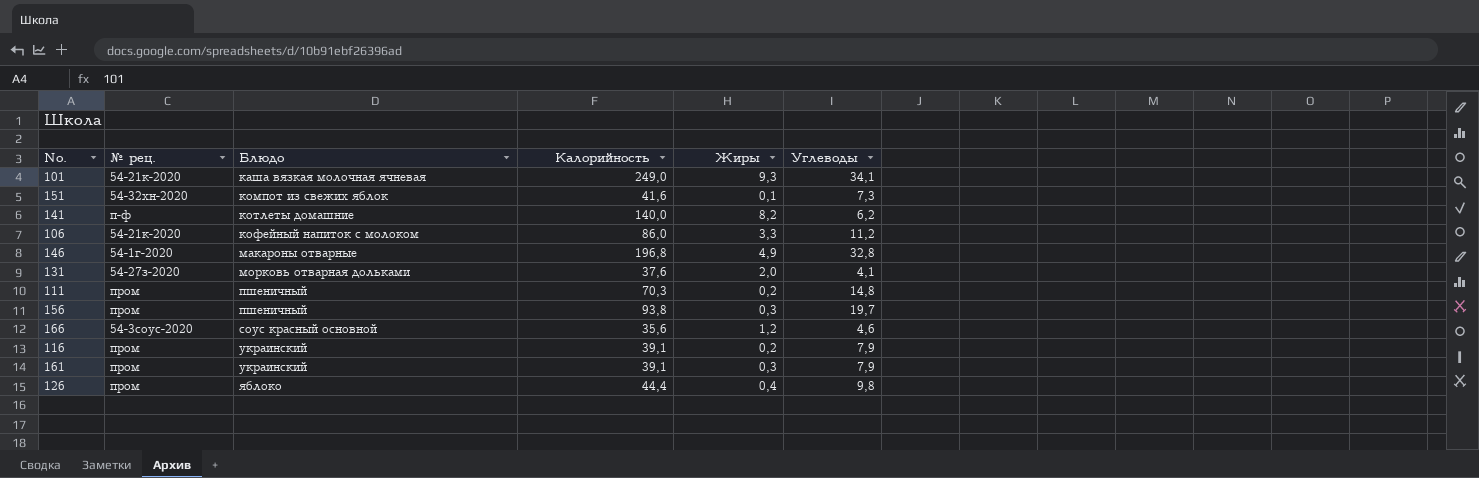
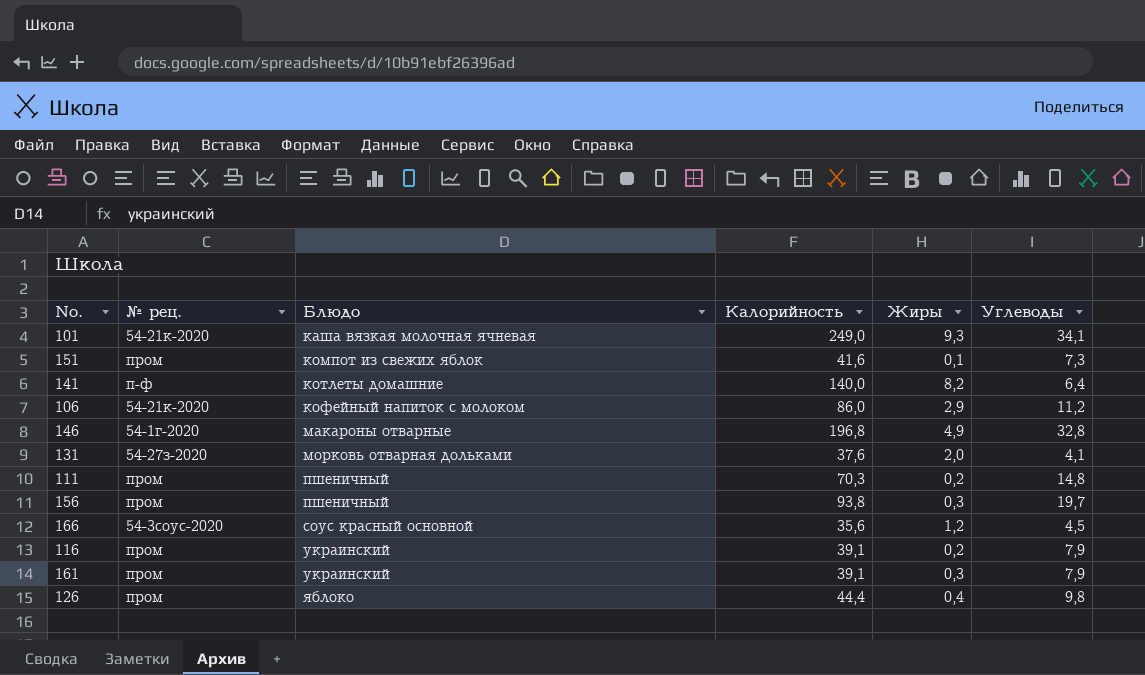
151 | № рец.: 54-32хн-2020 -> пром
141 | Углеводы: 6,2 -> 6,4
106 | Жиры: 3,3 -> 2,9
166 | Углеводы: 4,6 -> 4,5

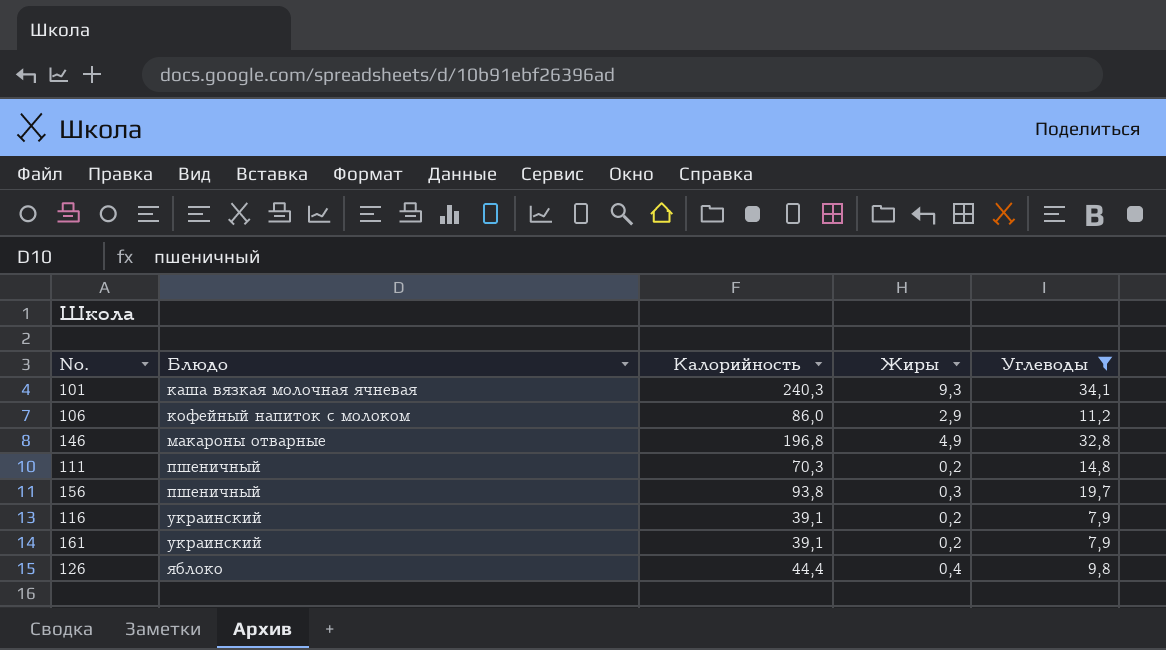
filter: none -> Углеводы >= 7,9
column № рец. | position: 2 -> none
101 | Калорийность: 249,0 -> 240,3
161 | Жиры: 0,3 -> 0,2

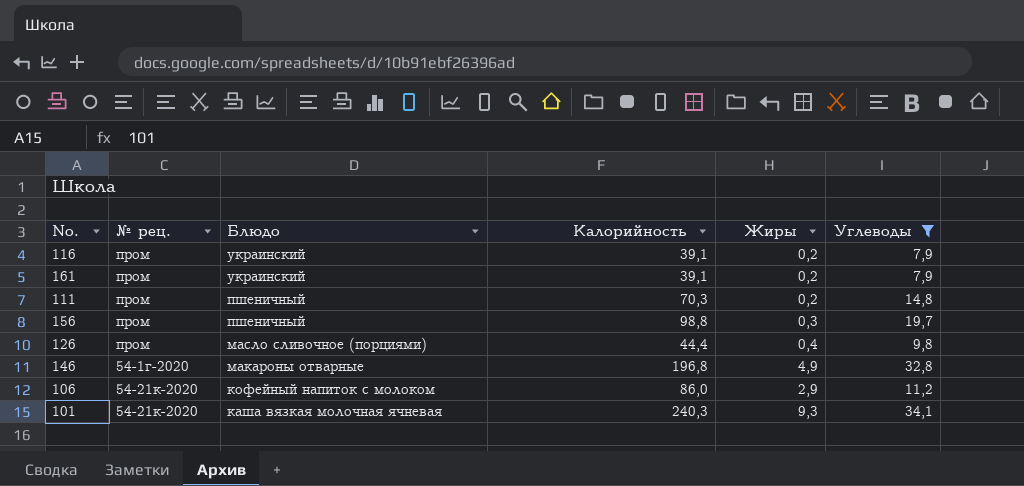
row order: Блюдо ascending -> Блюдо descending
column № рец. | position: none -> 2
156 | Калорийность: 93,8 -> 98,8
126 | Блюдо: яблоко -> масло сливочное (порциями)

